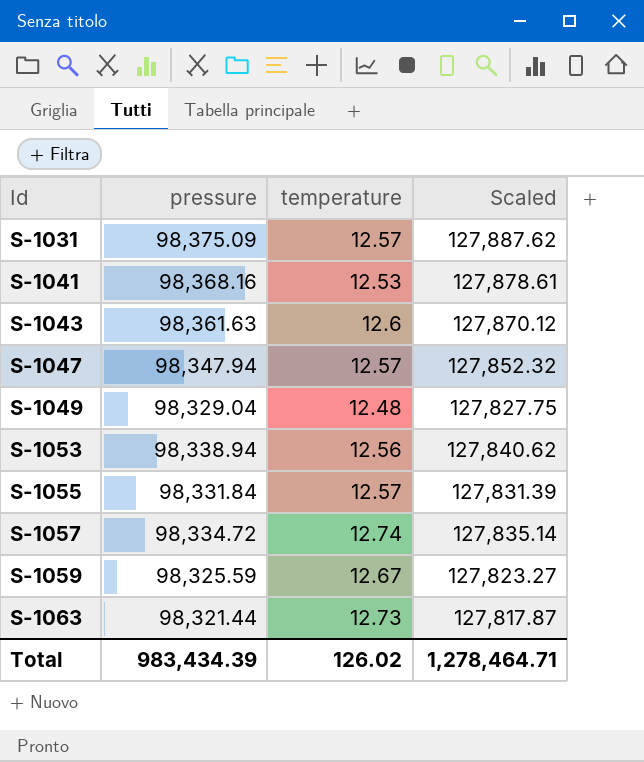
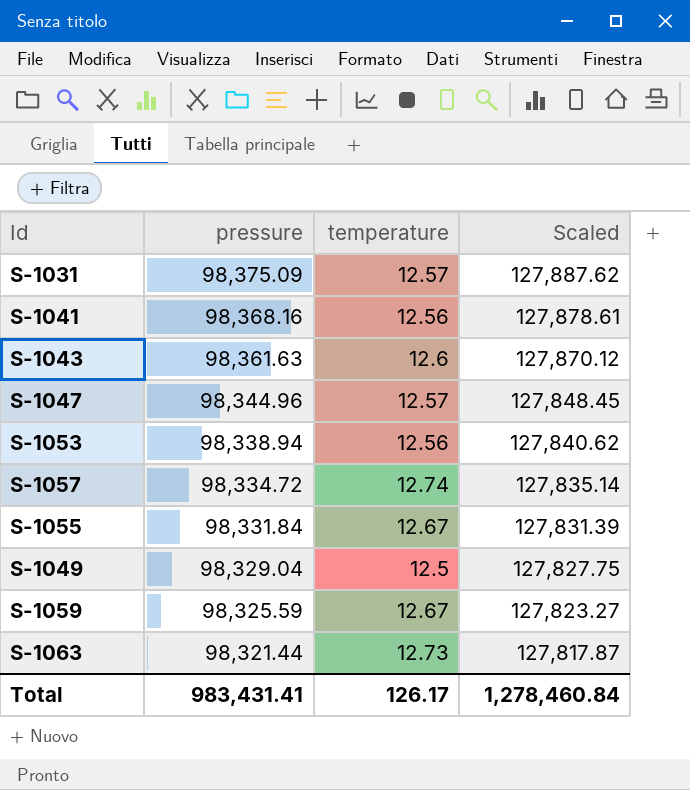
row order: Id ascending -> pressure descending
S-1041 | temperature: 12.53 -> 12.56
S-1047 | pressure: 98,347.94 -> 98,344.96
S-1047 | Scaled: 127,852.32 -> 127,848.45
S-1055 | temperature: 12.57 -> 12.67
S-1049 | temperature: 12.48 -> 12.5
Total | pressure: 983,434.39 -> 983,431.41
Total | temperature: 126.02 -> 126.17
Total | Scaled: 1,278,464.71 -> 1,278,460.84

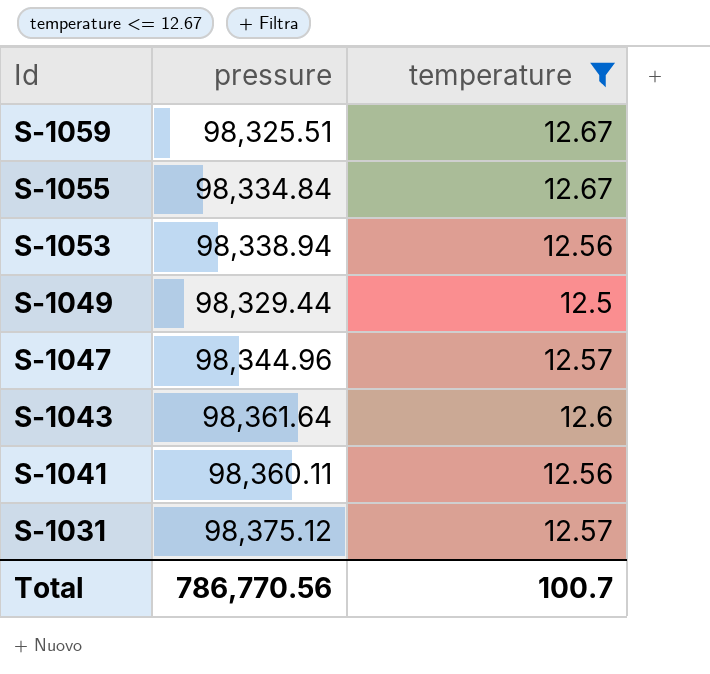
filter: none -> temperature <= 12.67
row order: pressure descending -> Id descending
column Scaled | formula: [pressure] * 1.3 -> none
S-1059 | pressure: 98,325.59 -> 98,325.51
S-1055 | pressure: 98,331.84 -> 98,334.84
S-1049 | pressure: 98,329.04 -> 98,329.44
S-1043 | pressure: 98,361.63 -> 98,361.64
S-1041 | pressure: 98,368.16 -> 98,360.11
S-1031 | pressure: 98,375.09 -> 98,375.12
Total | pressure: 983,431.41 -> 786,770.56
Total | temperature: 126.17 -> 100.7

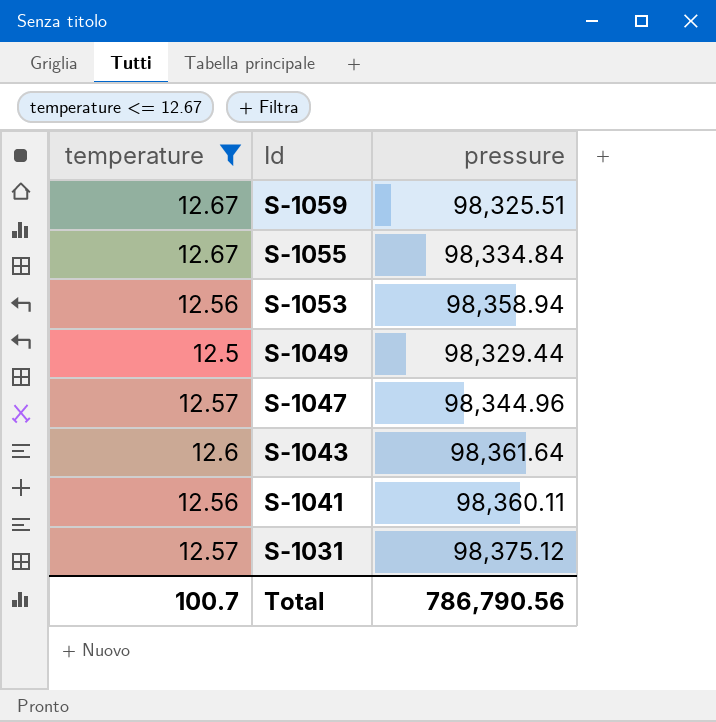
column temperature | position: 3 -> 1
S-1053 | pressure: 98,338.94 -> 98,358.94
Total | pressure: 786,770.56 -> 786,790.56

